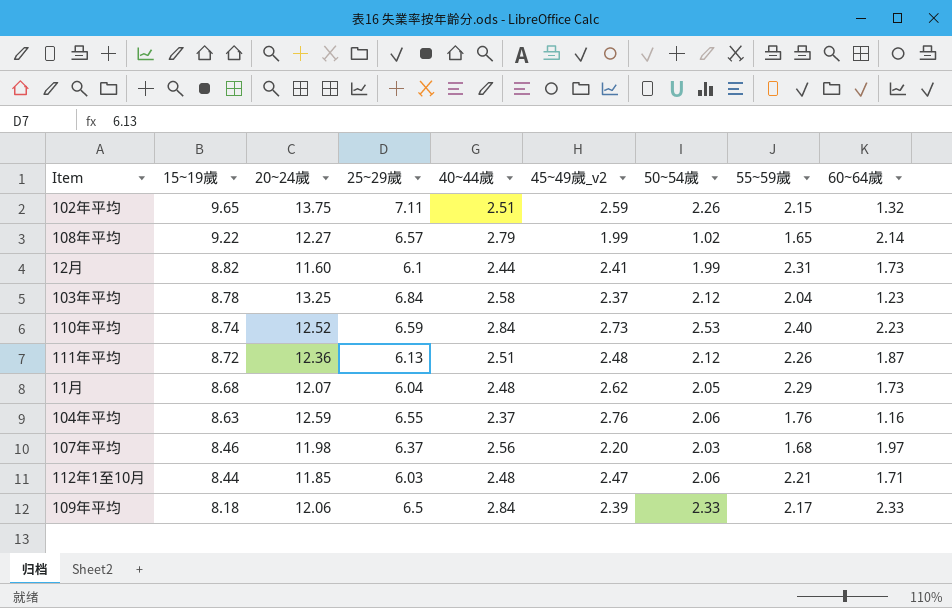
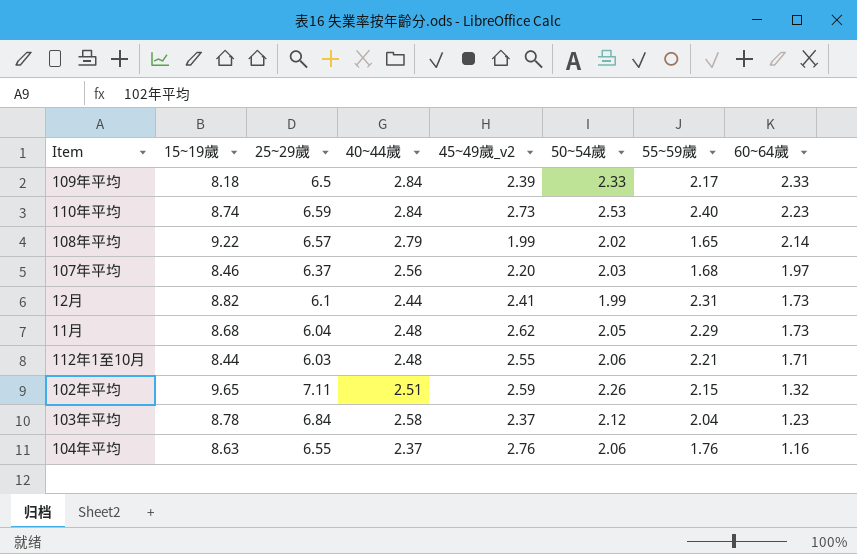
row order: 15~19歲 descending -> 60~64歲 descending
column 20~24歲 | position: 3 -> none
row 111年平均: 8.72 | 12.36 | 6.13 | 2.51 | 2.48 | 2.12 | 2.26 | 1.87 -> none
108年平均 | 50~54歲: 1.02 -> 2.02
112年1至10月 | 45~49歲_v2: 2.47 -> 2.55

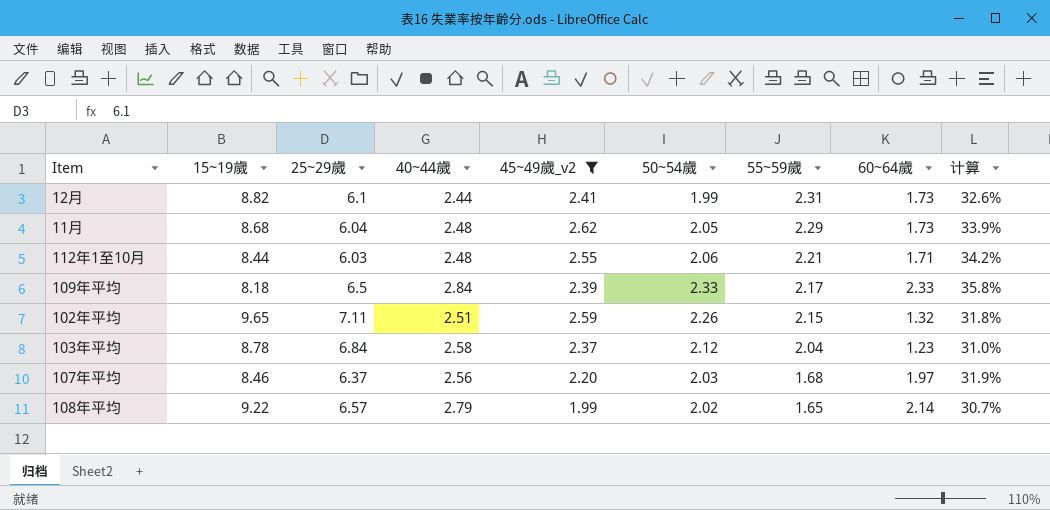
filter: none -> 45~49歲_v2 <= 2.62
row order: 60~64歲 descending -> 55~59歲 descending
column 计算 | formula: none -> [50~54歲] / [25~29歲]

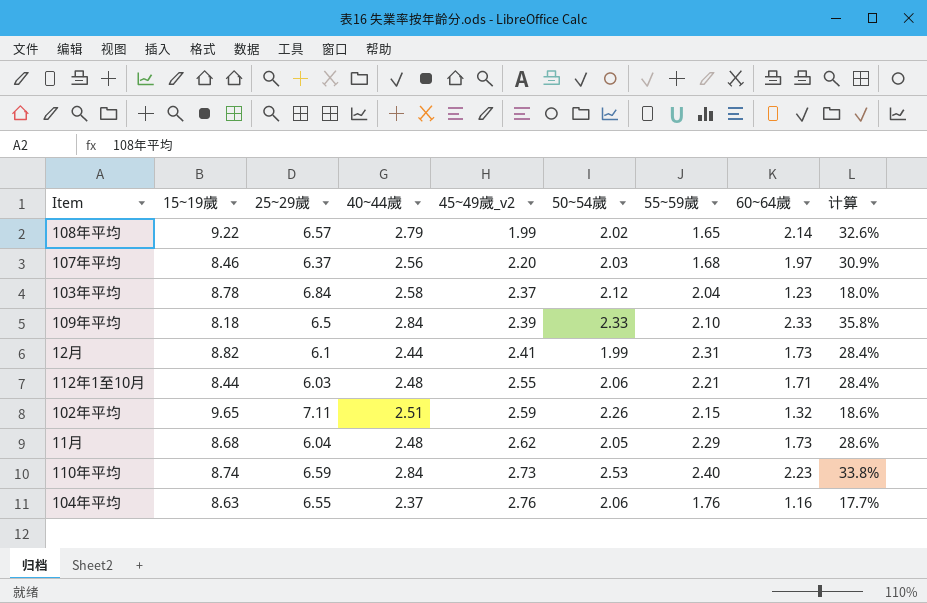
filter: 45~49歲_v2 <= 2.62 -> none
row order: 55~59歲 descending -> 45~49歲_v2 ascending
column 计算 | formula: [50~54歲] / [25~29歲] -> [60~64歲] / [25~29歲]
109年平均 | 55~59歲: 2.17 -> 2.10

